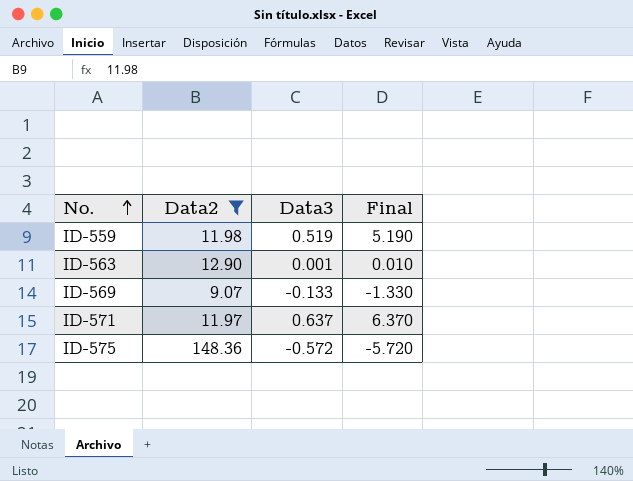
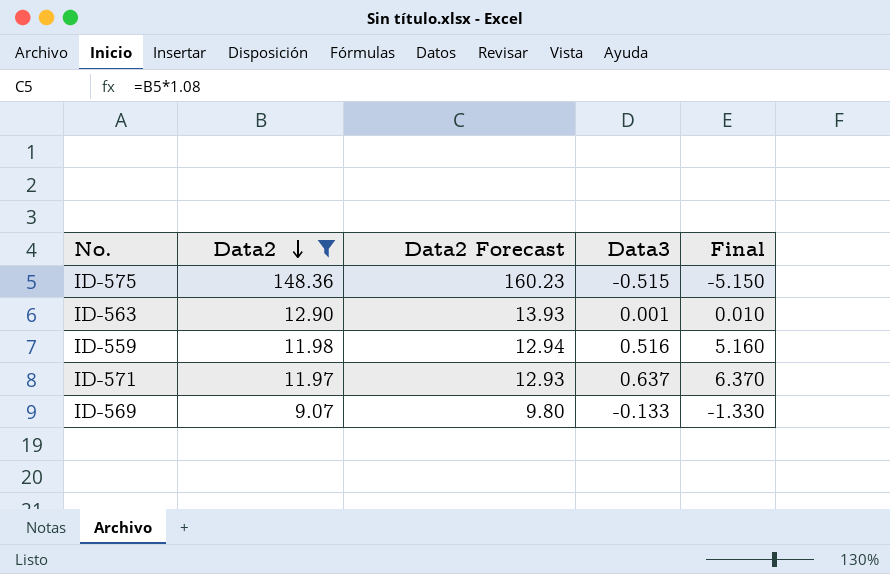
row order: No. ascending -> Data2 descending
column Data2 Forecast | formula: none -> [Data2] * 1.08
ID-575 | Data3: -0.572 -> -0.515
ID-575 | Final: -5.720 -> -5.150
ID-559 | Data3: 0.519 -> 0.516
ID-559 | Final: 5.190 -> 5.160

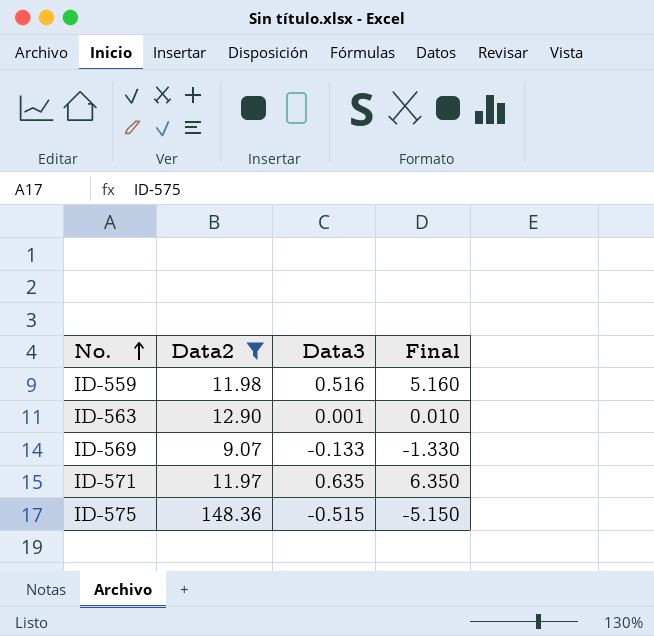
row order: Data2 descending -> No. ascending
column Data2 Forecast | formula: [Data2] * 1.08 -> none
ID-571 | Data3: 0.637 -> 0.635
ID-571 | Final: 6.370 -> 6.350

